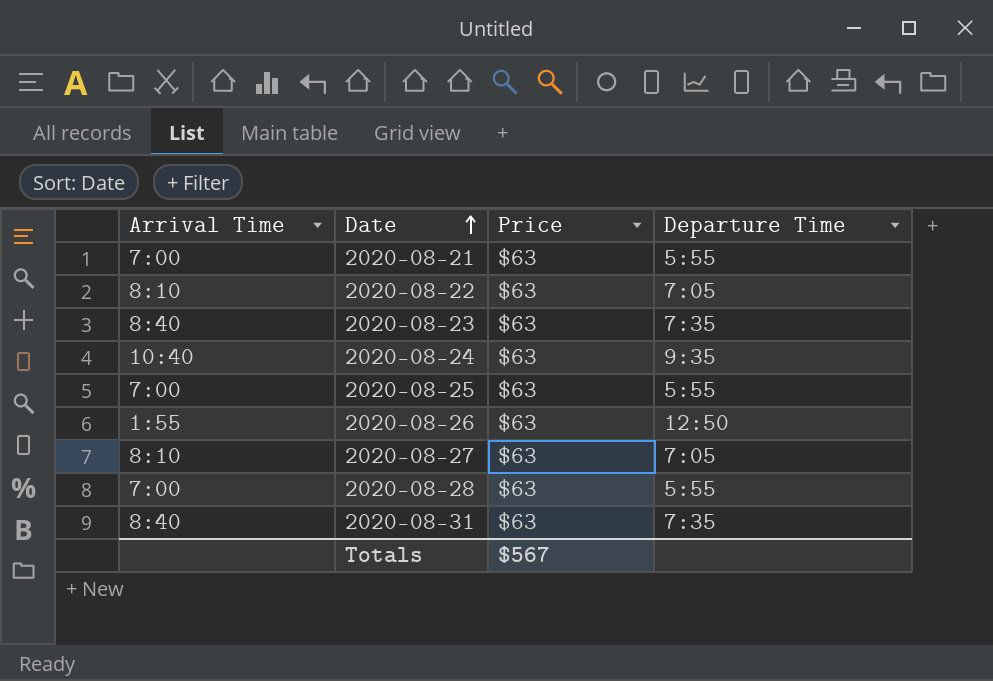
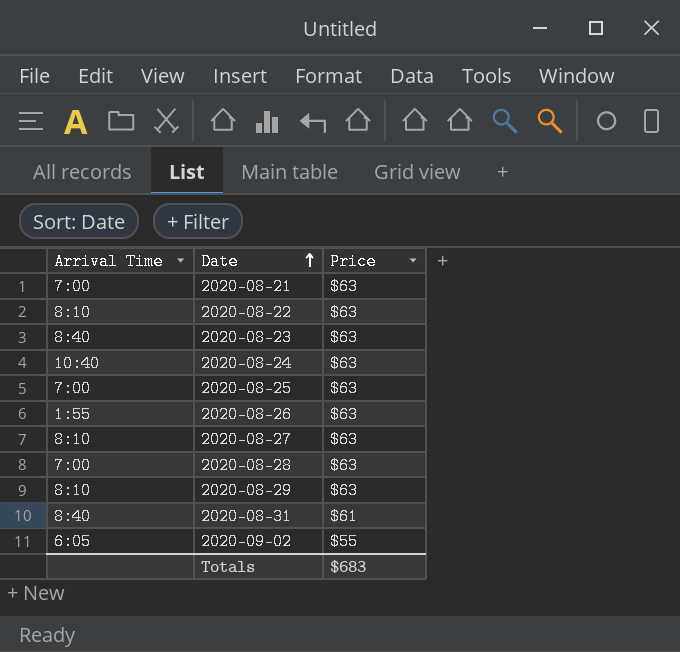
column Departure Time | position: 4 -> none
row 2020-08-29: none -> 8:10 | $63
2020-08-31 | Price: $63 -> $61
row 2020-09-02: none -> 6:05 | $55
Totals | Price: $567 -> $683

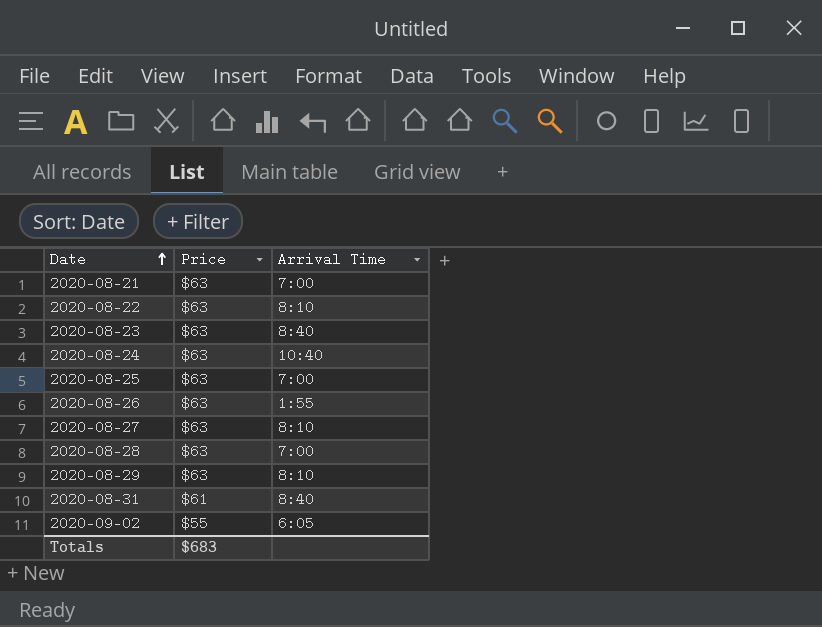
column Arrival Time | position: 1 -> 3

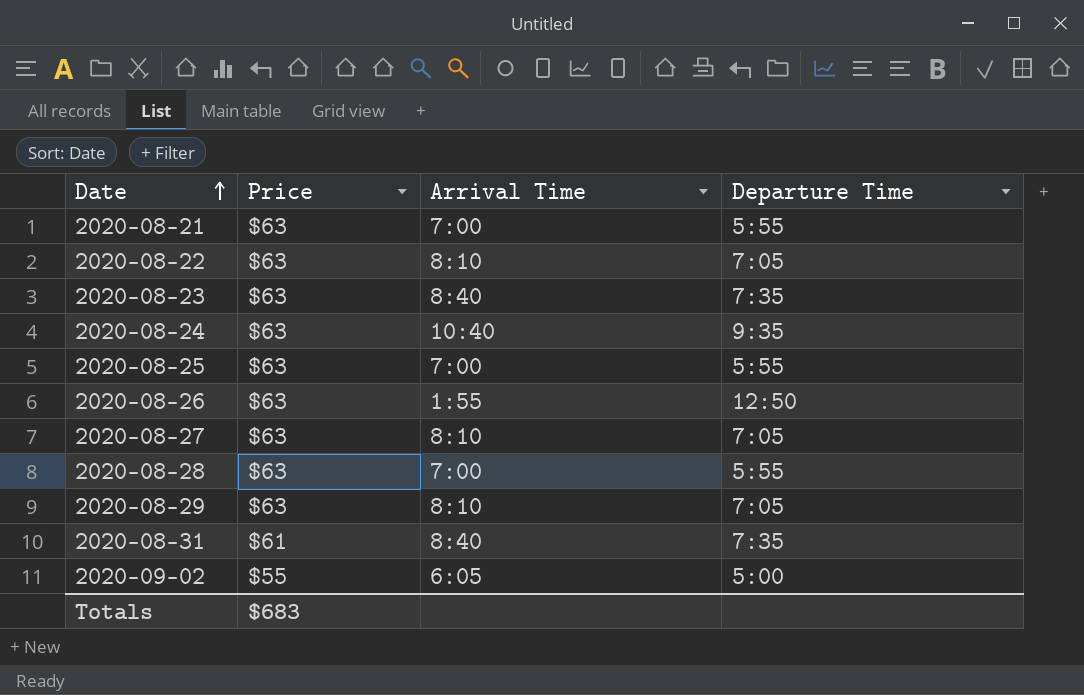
column Departure Time | position: none -> 4

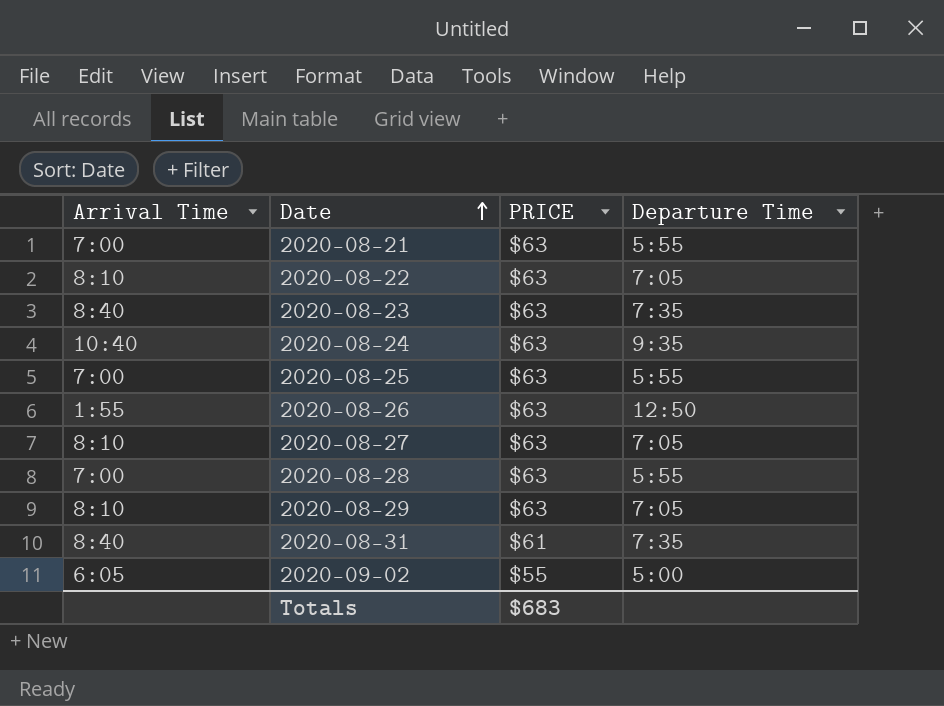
column Arrival Time | position: 3 -> 1
column name: Price -> PRICE

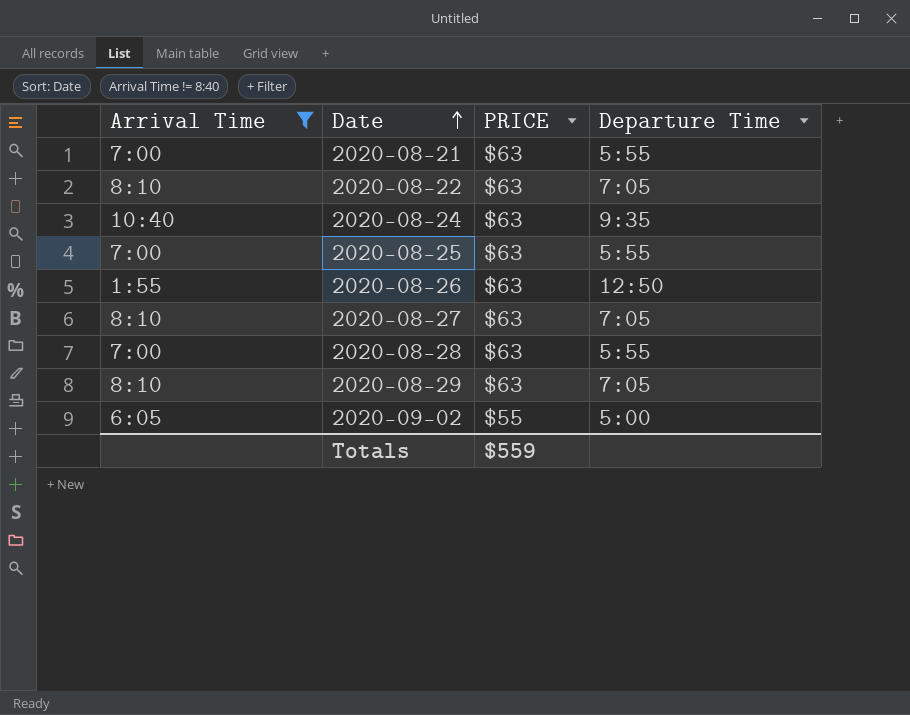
filter: none -> Arrival Time != 8:40
Totals | PRICE: $683 -> $559

